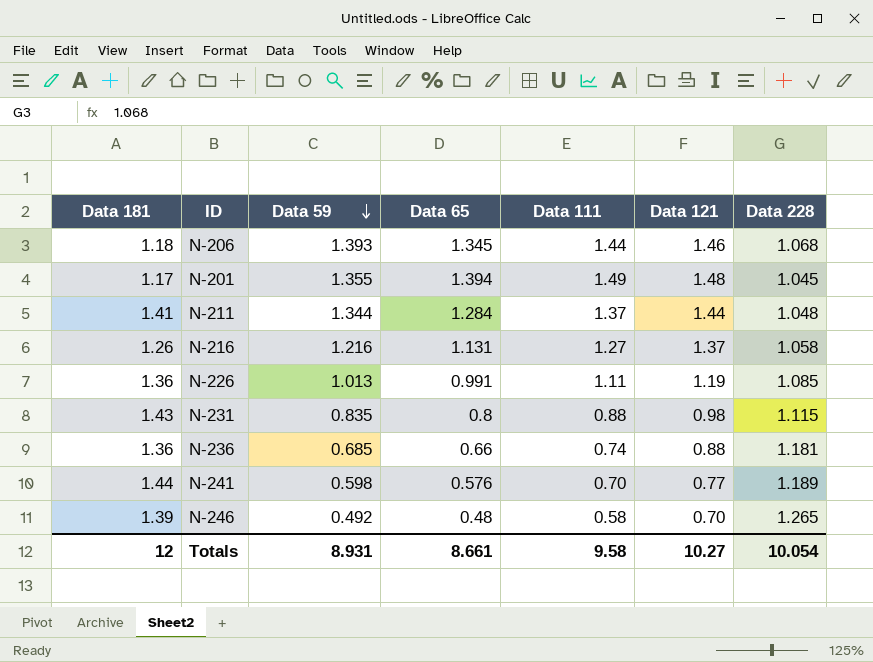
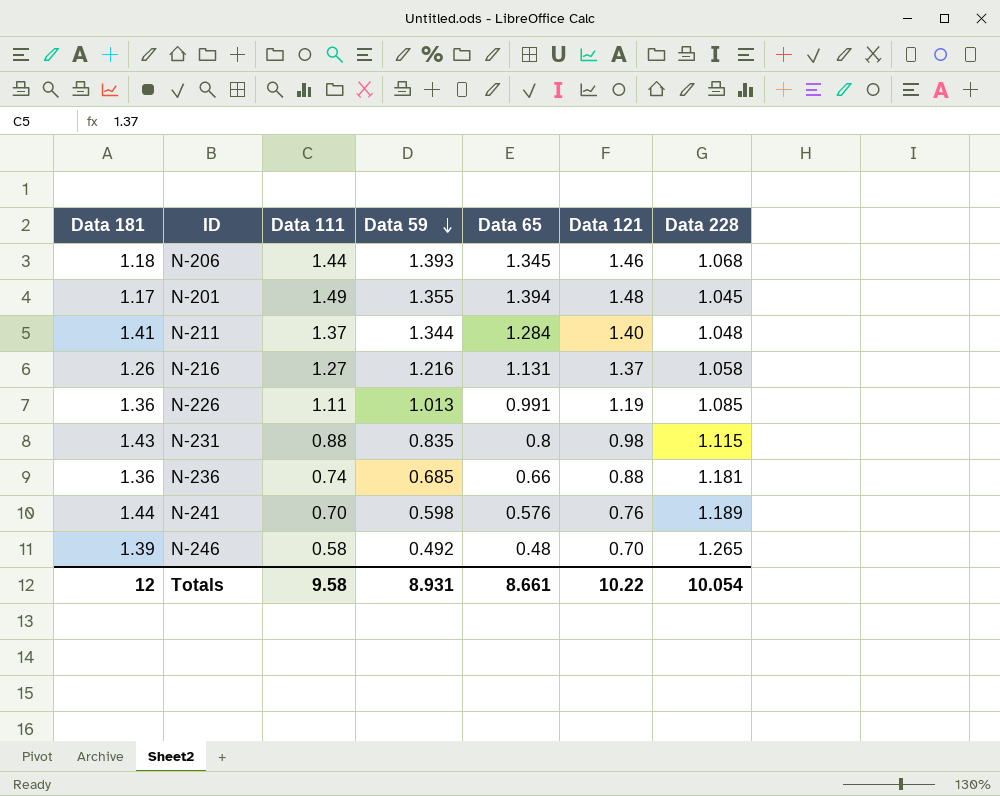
column Data 111 | position: 5 -> 3
N-211 | Data 121: 1.44 -> 1.40
N-241 | Data 121: 0.77 -> 0.76
Totals | Data 121: 10.27 -> 10.22

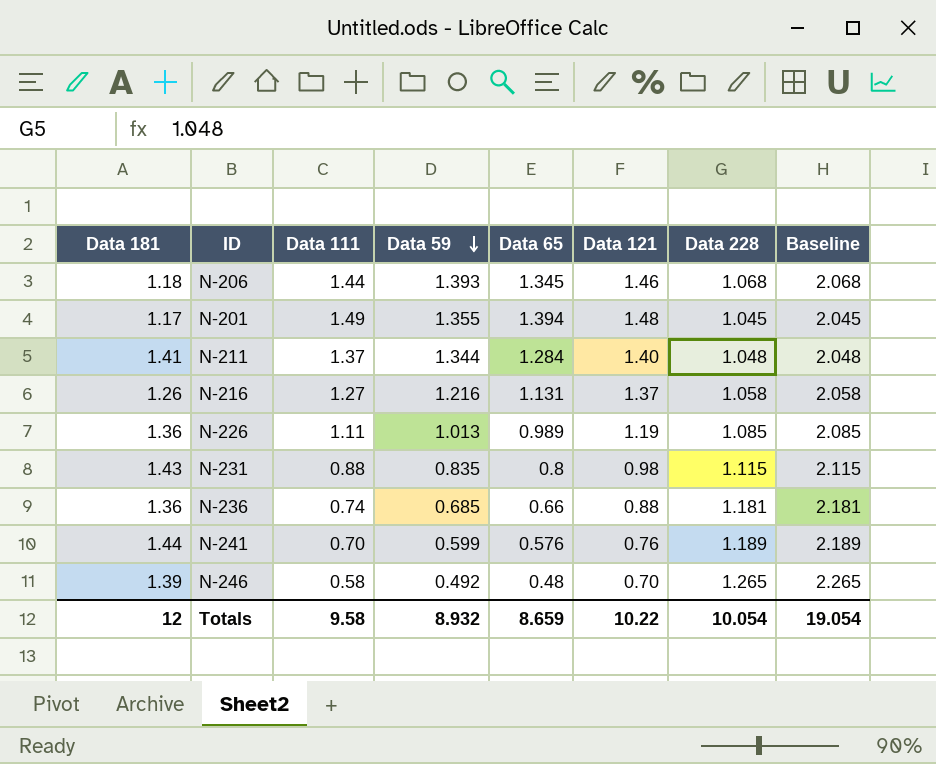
column Baseline | formula: none -> [Data 228] + 1
N-226 | Data 65: 0.991 -> 0.989
N-241 | Data 59: 0.598 -> 0.599
Totals | Data 59: 8.931 -> 8.932
Totals | Data 65: 8.661 -> 8.659

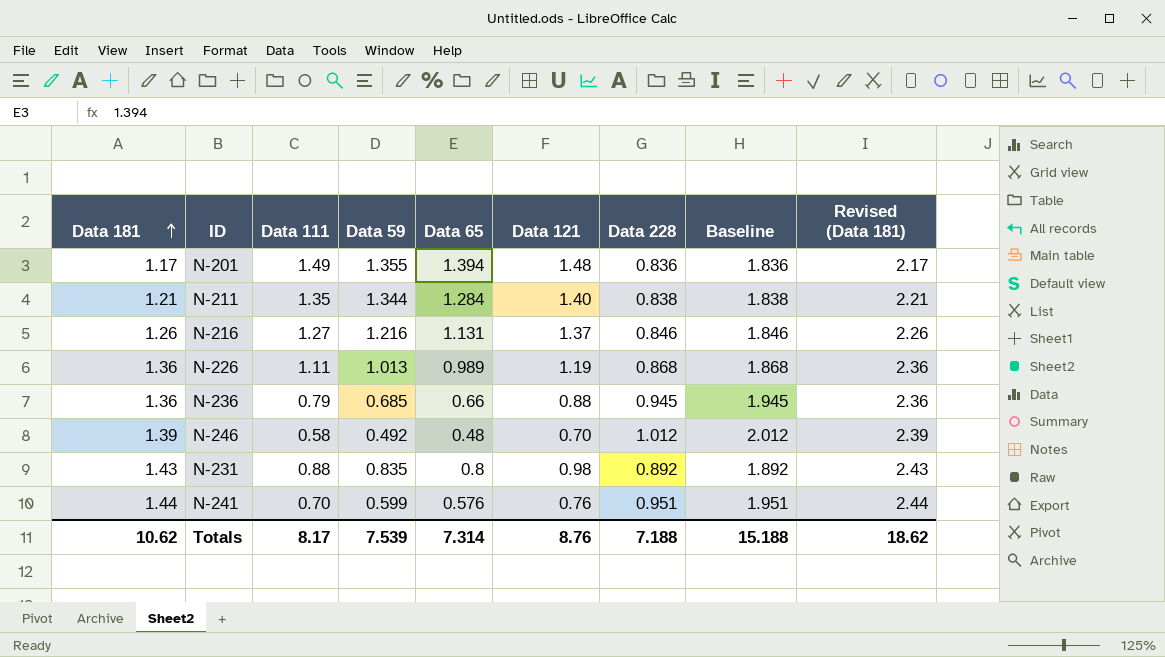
row order: Data 59 descending -> Data 181 ascending
column Revised (Data 181) | formula: none -> [Data 181] + 1
row N-206: 1.18 | 1.44 | 1.393 | 1.345 | 1.46 | 1.068 | 2.068 -> none
N-201 | Data 228: 1.045 -> 0.836
N-201 | Baseline: 2.045 -> 1.836
N-211 | Data 181: 1.41 -> 1.21
N-211 | Data 111: 1.37 -> 1.35
N-211 | Data 228: 1.048 -> 0.838
N-211 | Baseline: 2.048 -> 1.838
N-216 | Data 228: 1.058 -> 0.846
N-216 | Baseline: 2.058 -> 1.846
N-226 | Data 228: 1.085 -> 0.868
N-226 | Baseline: 2.085 -> 1.868
N-236 | Data 111: 0.74 -> 0.79
N-236 | Data 228: 1.181 -> 0.945
N-236 | Baseline: 2.181 -> 1.945
N-246 | Data 228: 1.265 -> 1.012
N-246 | Baseline: 2.265 -> 2.012
N-231 | Data 228: 1.115 -> 0.892
N-231 | Baseline: 2.115 -> 1.892
N-241 | Data 228: 1.189 -> 0.951
N-241 | Baseline: 2.189 -> 1.951
Totals | Data 181: 12 -> 10.62
Totals | Data 111: 9.58 -> 8.17
Totals | Data 59: 8.932 -> 7.539
Totals | Data 65: 8.659 -> 7.314
Totals | Data 121: 10.22 -> 8.76
Totals | Data 228: 10.054 -> 7.188
Totals | Baseline: 19.054 -> 15.188

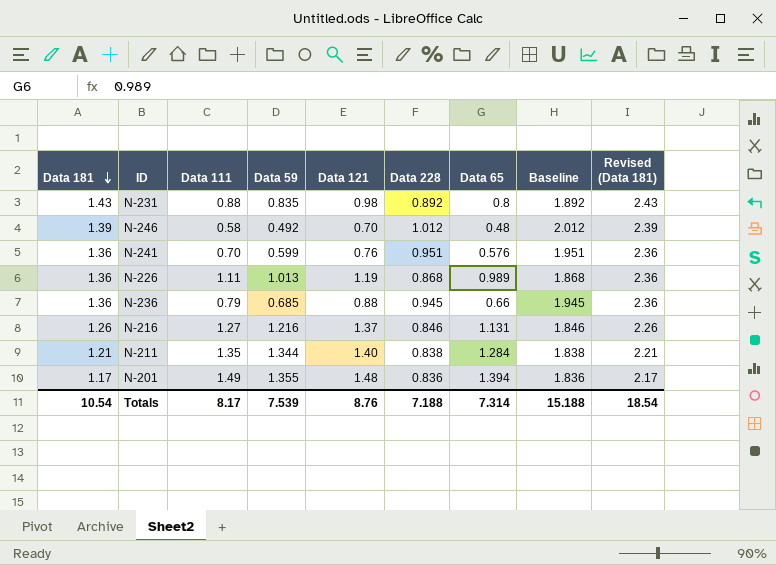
row order: Data 181 ascending -> Data 181 descending
column Data 65 | position: 5 -> 7
N-241 | Data 181: 1.44 -> 1.36
N-241 | Revised (Data 181): 2.44 -> 2.36
Totals | Data 181: 10.62 -> 10.54
Totals | Revised (Data 181): 18.62 -> 18.54

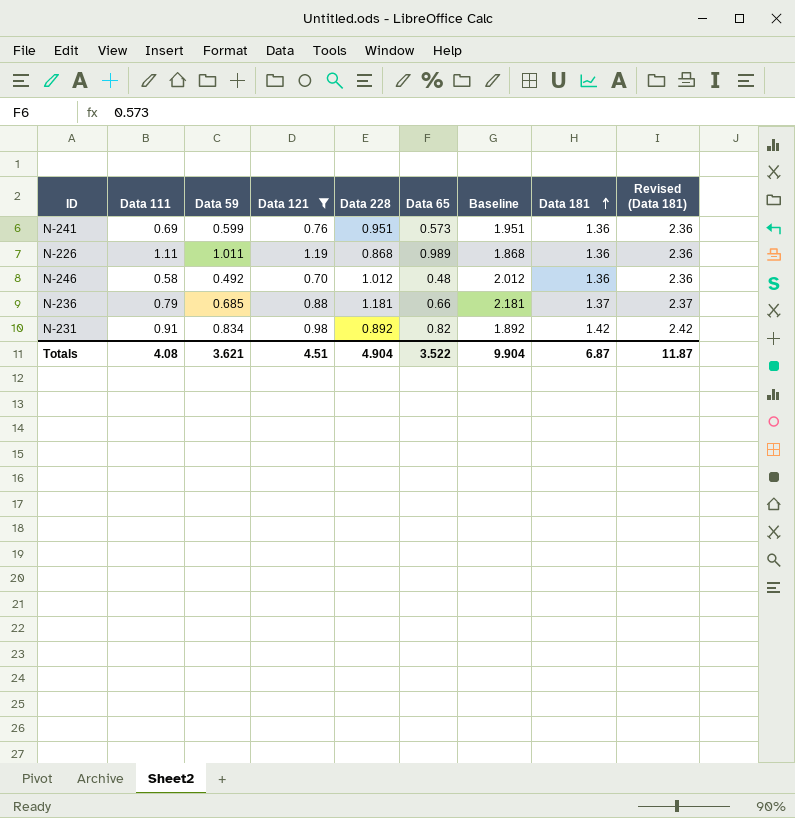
filter: none -> Data 121 <= 1.19
row order: Data 181 descending -> Data 181 ascending
column Data 181 | position: 1 -> 8
N-241 | Data 111: 0.70 -> 0.69
N-241 | Data 65: 0.576 -> 0.573
N-226 | Data 59: 1.013 -> 1.011
N-246 | Data 181: 1.39 -> 1.36
N-246 | Revised (Data 181): 2.39 -> 2.36
N-236 | Data 228: 0.945 -> 1.181
N-236 | Baseline: 1.945 -> 2.181
N-236 | Data 181: 1.36 -> 1.37
N-236 | Revised (Data 181): 2.36 -> 2.37
N-231 | Data 111: 0.88 -> 0.91
N-231 | Data 59: 0.835 -> 0.834
N-231 | Data 65: 0.8 -> 0.82
N-231 | Data 181: 1.43 -> 1.42
N-231 | Revised (Data 181): 2.43 -> 2.42
Totals | Data 111: 8.17 -> 4.08
Totals | Data 59: 7.539 -> 3.621
Totals | Data 121: 8.76 -> 4.51
Totals | Data 228: 7.188 -> 4.904
Totals | Data 65: 7.314 -> 3.522
Totals | Baseline: 15.188 -> 9.904
Totals | Data 181: 10.54 -> 6.87
Totals | Revised (Data 181): 18.54 -> 11.87

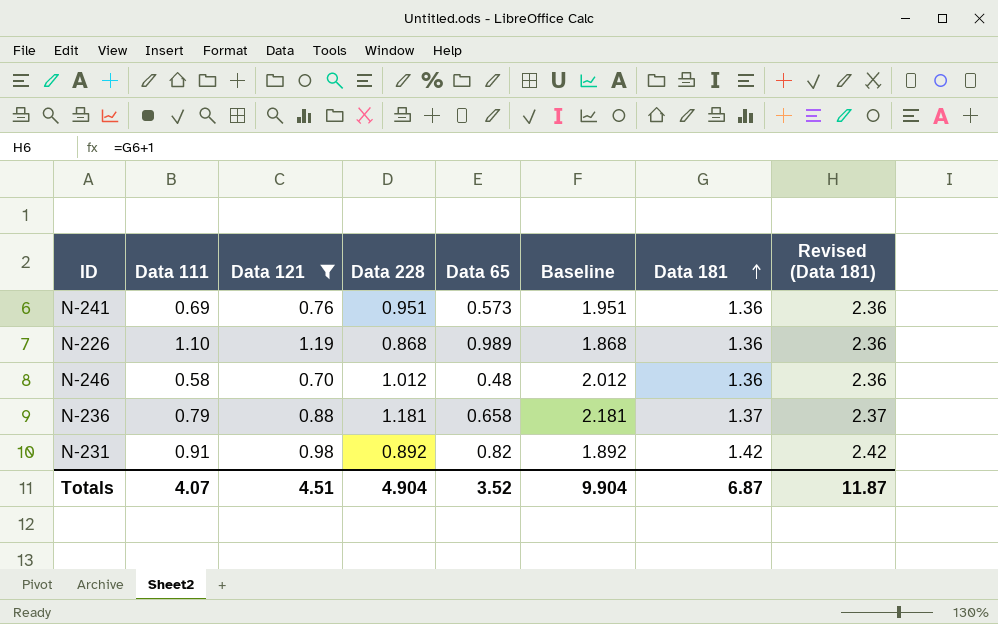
column Data 59 | position: 3 -> none
N-226 | Data 111: 1.11 -> 1.10
N-236 | Data 65: 0.66 -> 0.658
Totals | Data 111: 4.08 -> 4.07
Totals | Data 65: 3.522 -> 3.52

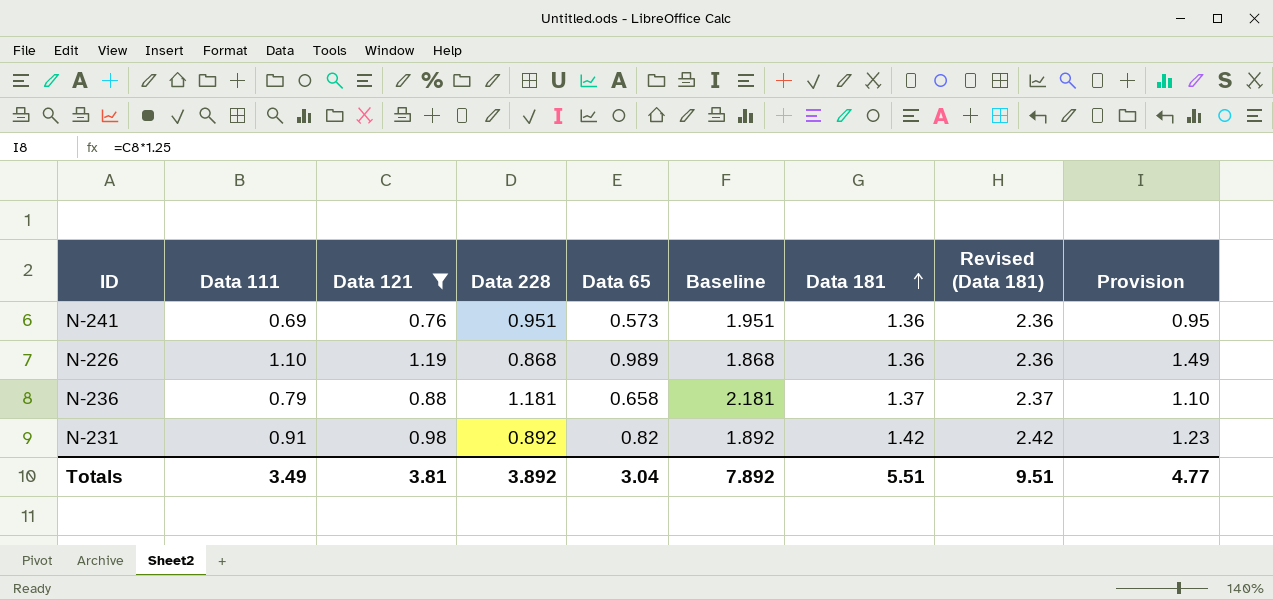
column Provision | formula: none -> [Data 121] * 1.25
row N-246: 0.58 | 0.70 | 1.012 | 0.48 | 2.012 | 1.36 | 2.36 -> none
Totals | Data 111: 4.07 -> 3.49
Totals | Data 121: 4.51 -> 3.81
Totals | Data 228: 4.904 -> 3.892
Totals | Data 65: 3.52 -> 3.04
Totals | Baseline: 9.904 -> 7.892
Totals | Data 181: 6.87 -> 5.51
Totals | Revised (Data 181): 11.87 -> 9.51

